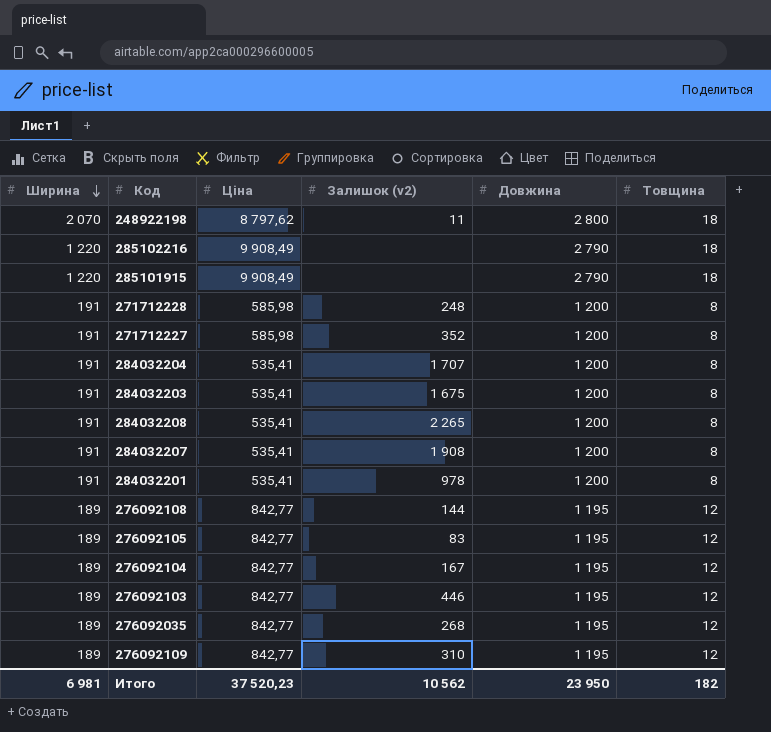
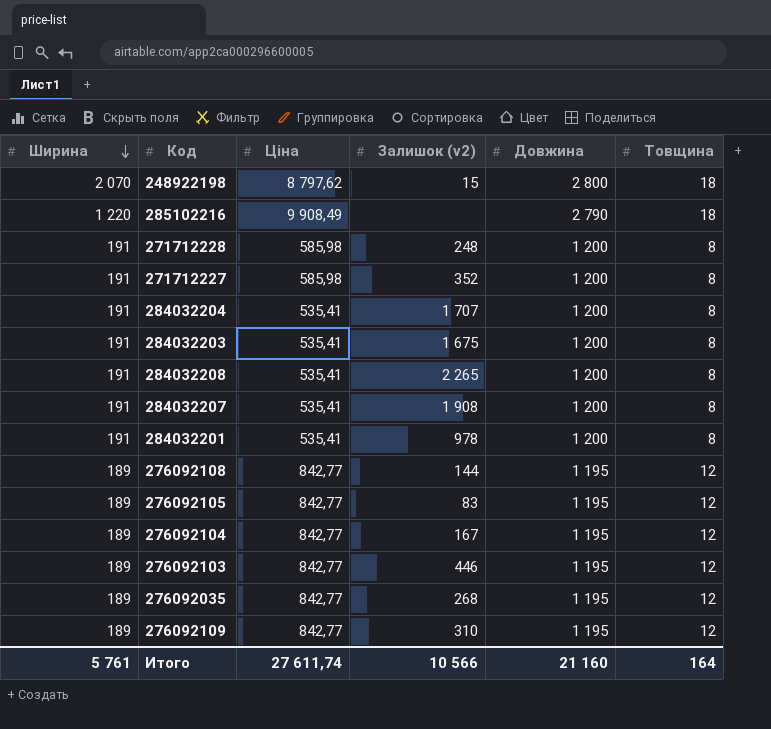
row 285101915: 1 220 | 9 908,49 | none | 2 790 | 18 -> none
248922198 | Залишок (v2): 11 -> 15
Итого | Ширина: 6 981 -> 5 761
Итого | Ціна: 37 520,23 -> 27 611,74
Итого | Залишок (v2): 10 562 -> 10 566
Итого | Довжина: 23 950 -> 21 160
Итого | Товщина: 182 -> 164

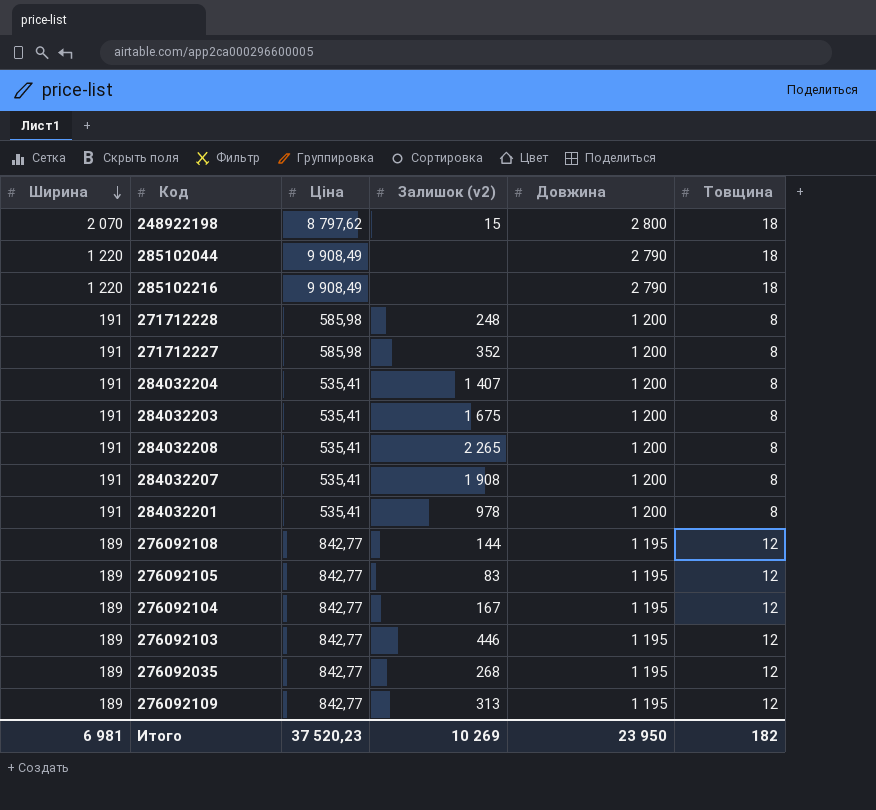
row 285102044: none -> 1 220 | 9 908,49 | none | 2 790 | 18
284032204 | Залишок (v2): 1 707 -> 1 407
276092109 | Залишок (v2): 310 -> 313
Итого | Ширина: 5 761 -> 6 981
Итого | Ціна: 27 611,74 -> 37 520,23
Итого | Залишок (v2): 10 566 -> 10 269
Итого | Довжина: 21 160 -> 23 950
Итого | Товщина: 164 -> 182

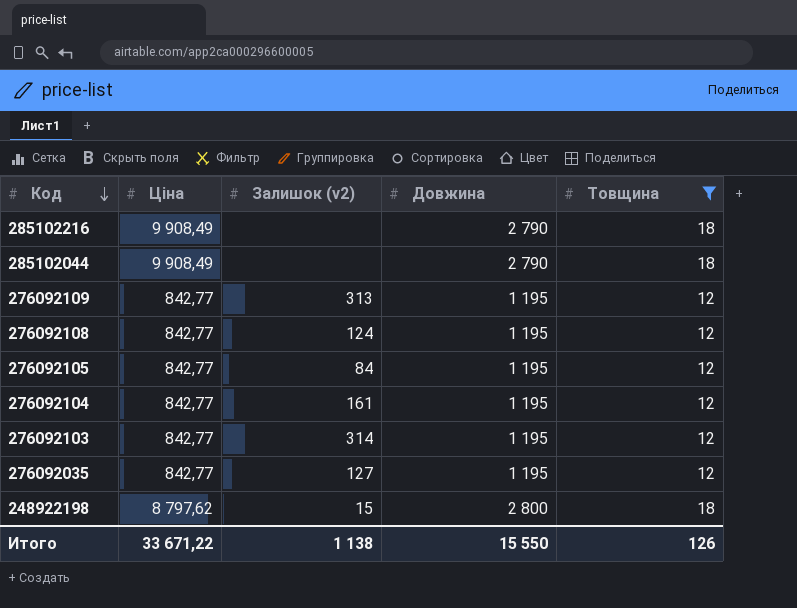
filter: none -> Товщина != 8
row order: Ширина descending -> Код descending
column Ширина | position: 1 -> none
276092108 | Залишок (v2): 144 -> 124
276092105 | Залишок (v2): 83 -> 84
276092104 | Залишок (v2): 167 -> 161
276092103 | Залишок (v2): 446 -> 314
276092035 | Залишок (v2): 268 -> 127
Итого | Ціна: 37 520,23 -> 33 671,22
Итого | Залишок (v2): 10 269 -> 1 138
Итого | Довжина: 23 950 -> 15 550
Итого | Товщина: 182 -> 126

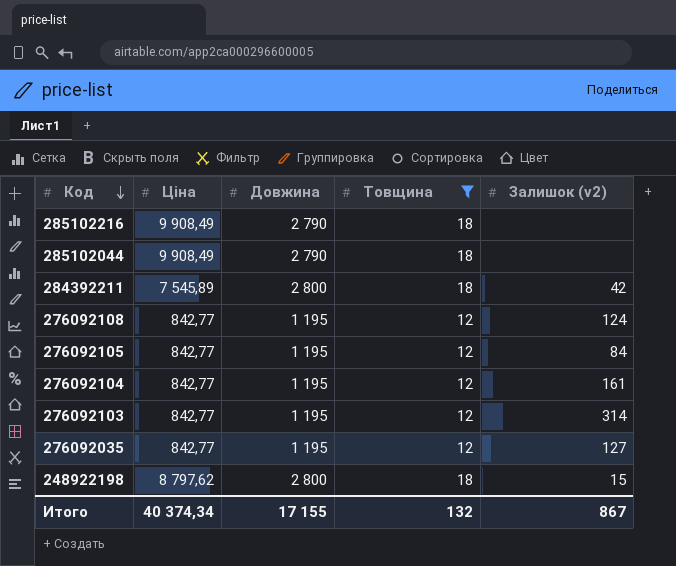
column Залишок (v2) | position: 3 -> 5
row 276092109: 842,77 | 313 | 1 195 | 12 -> none
row 284392211: none -> 7 545,89 | 2 800 | 18 | 42
Итого | Ціна: 33 671,22 -> 40 374,34
Итого | Довжина: 15 550 -> 17 155
Итого | Товщина: 126 -> 132
Итого | Залишок (v2): 1 138 -> 867

